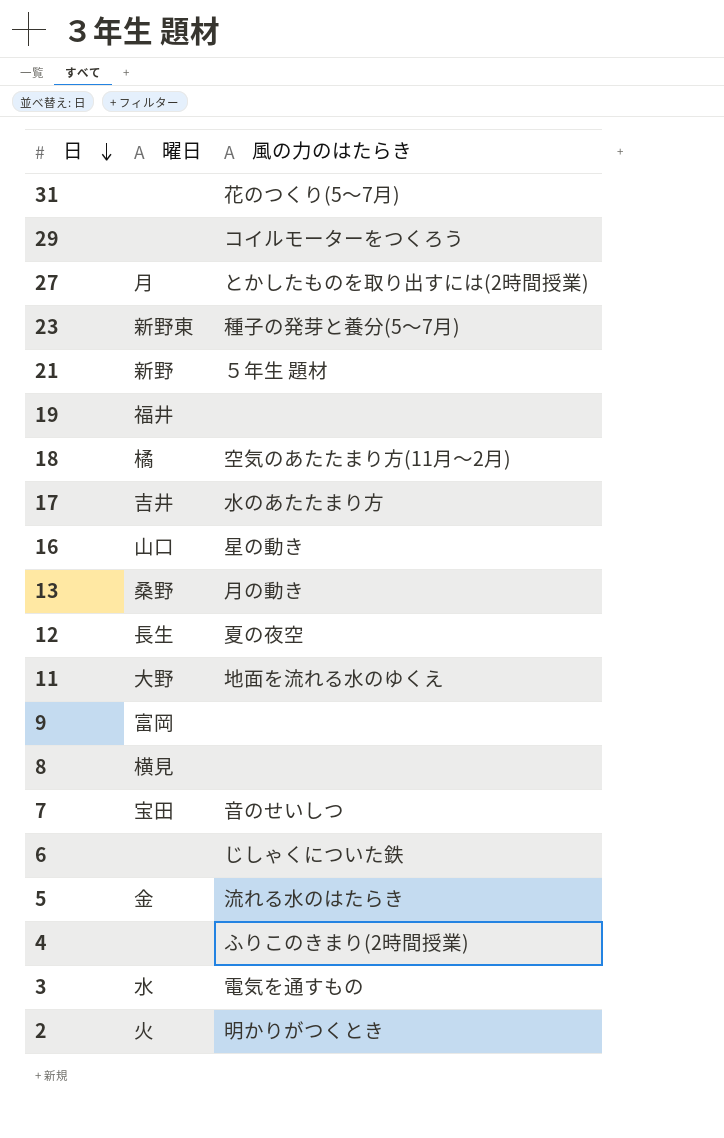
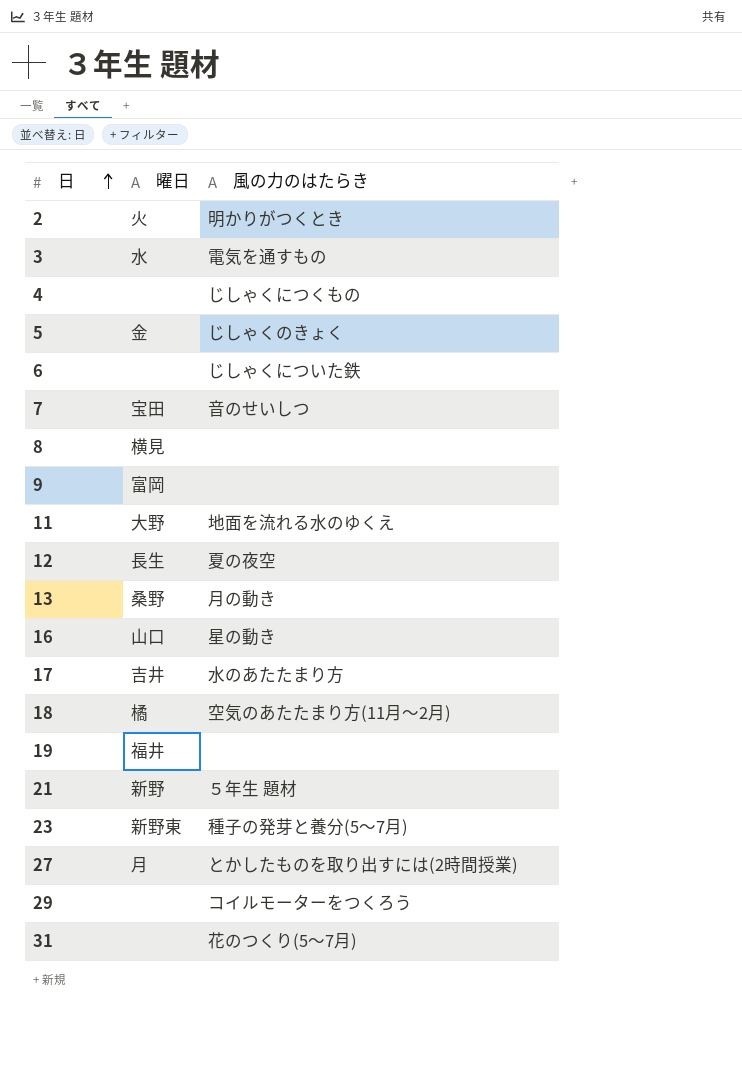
row order: 日 descending -> 日 ascending
4 | 風の力のはたらき: ふりこのきまり(2時間授業) -> じしゃくにつくもの
5 | 風の力のはたらき: 流れる水のはたらき -> じしゃくのきょく

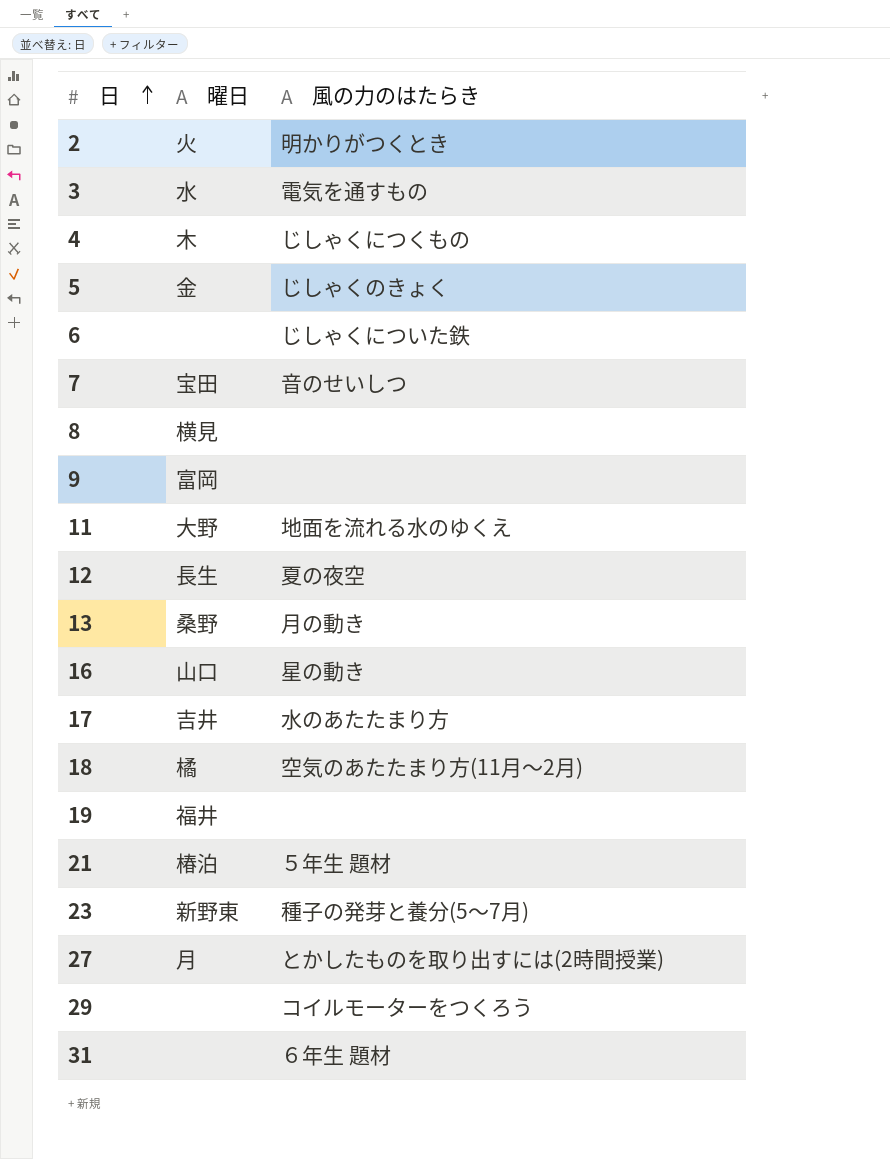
4 | 曜日: none -> 木
21 | 曜日: 新野 -> 椿泊
31 | 風の力のはたらき: 花のつくり(5～7月) -> ６年生 題材

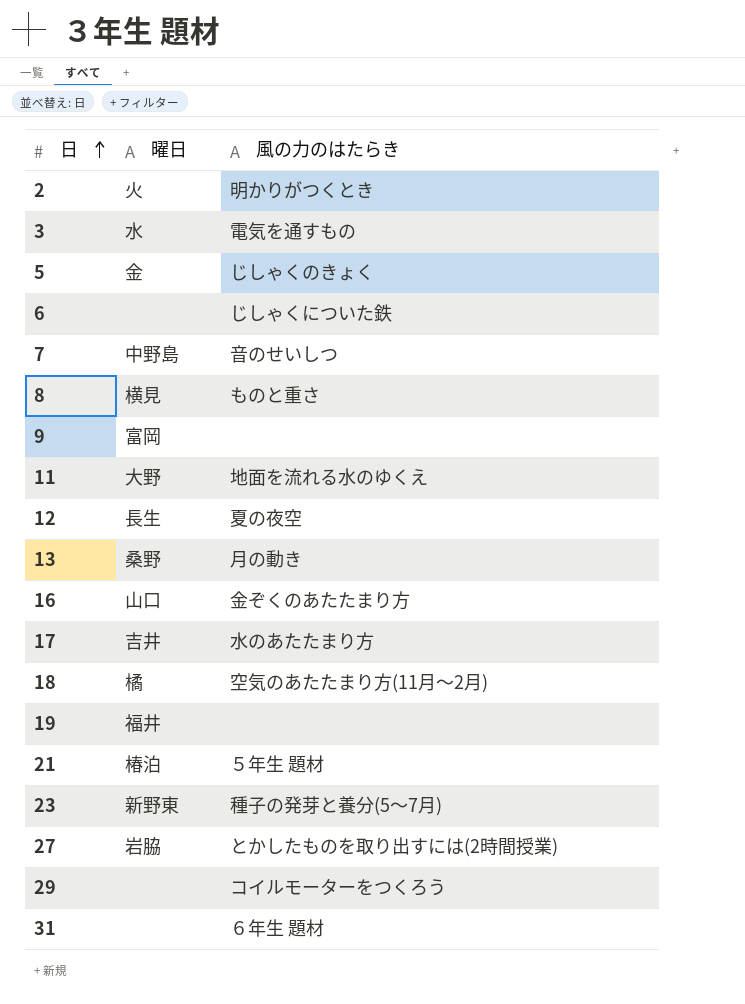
row 4: 木 | じしゃくにつくもの -> none
7 | 曜日: 宝田 -> 中野島
8 | 風の力のはたらき: none -> ものと重さ
16 | 風の力のはたらき: 星の動き -> 金ぞくのあたたまり方
27 | 曜日: 月 -> 岩脇

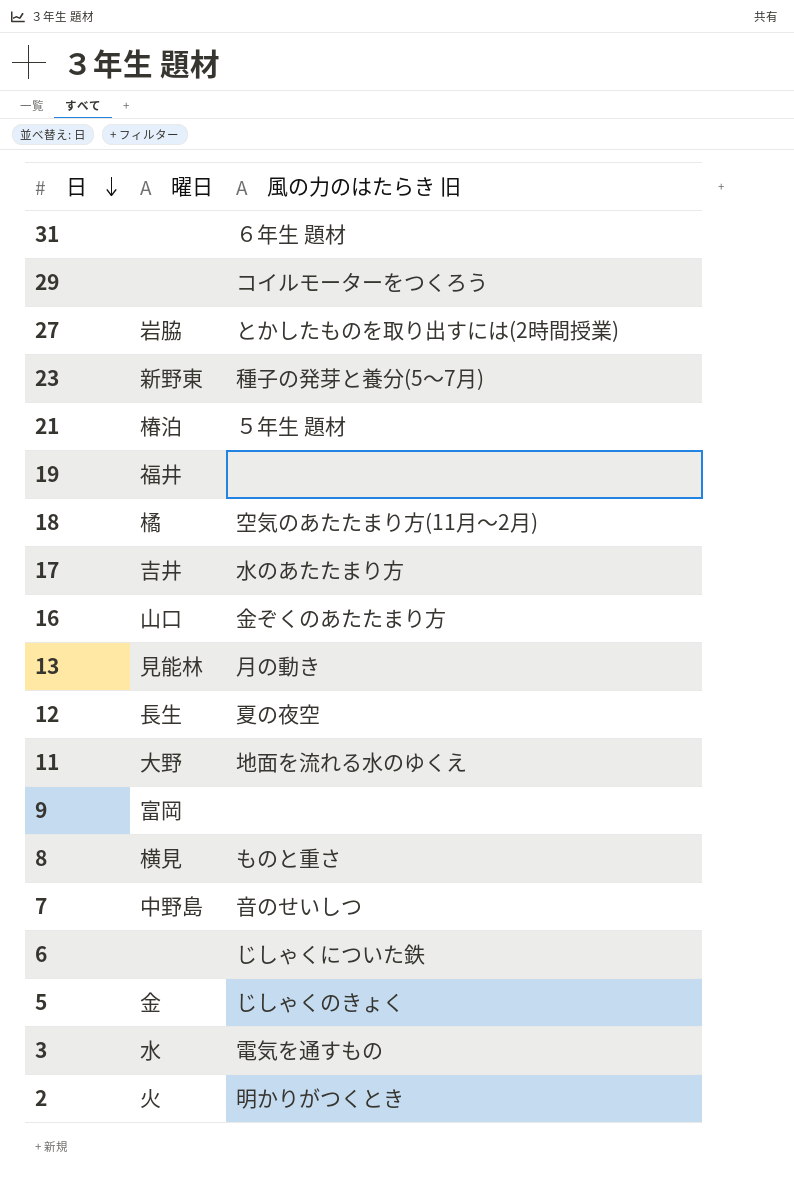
row order: 日 ascending -> 日 descending
column name: 風の力のはたらき -> 風の力のはたらき 旧
13 | 曜日: 桑野 -> 見能林

